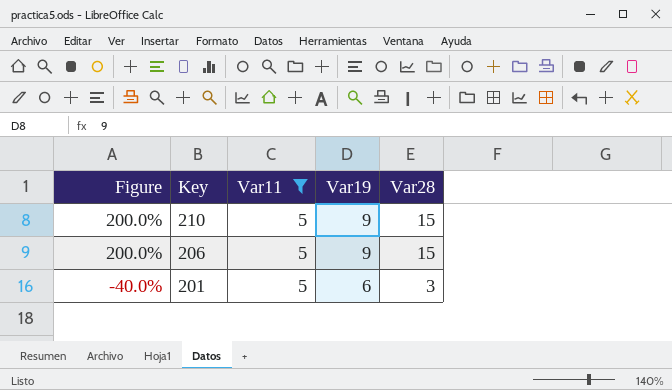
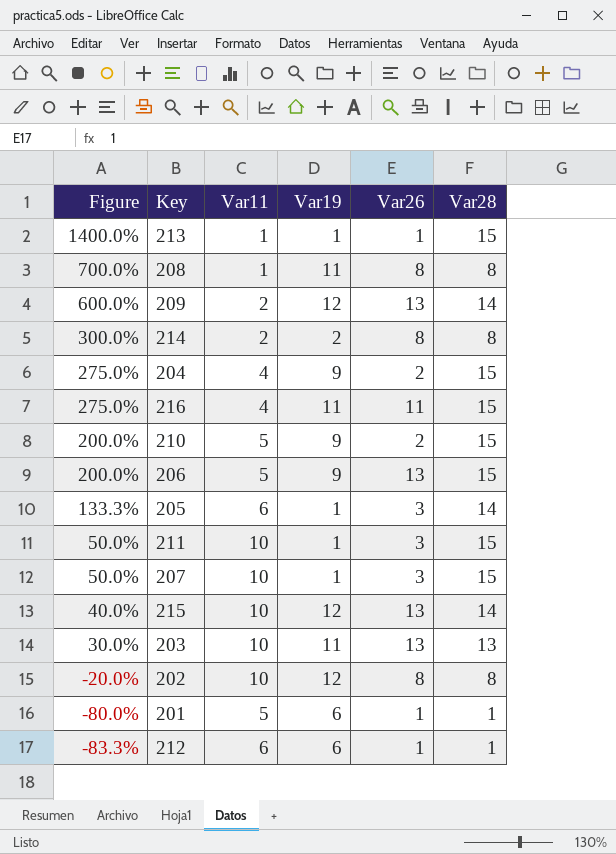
filter: Var11 = 5 -> none
column Var26 | position: none -> 5
201 | Figure: -40.0% -> -80.0%
201 | Var28: 3 -> 1

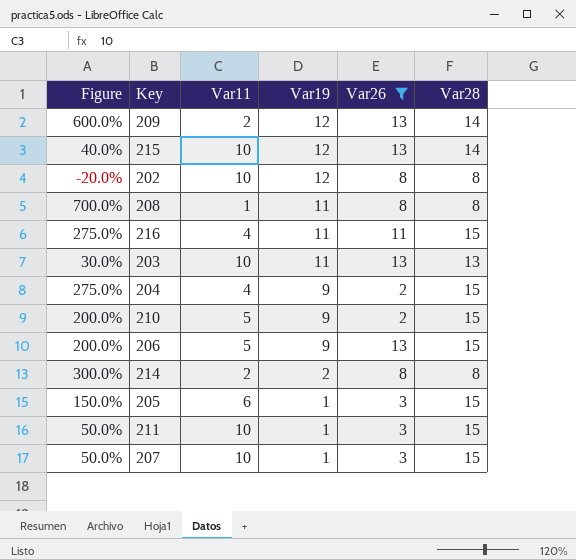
filter: none -> Var26 != 1
row order: Figure descending -> Var19 descending
205 | Figure: 133.3% -> 150.0%
205 | Var28: 14 -> 15

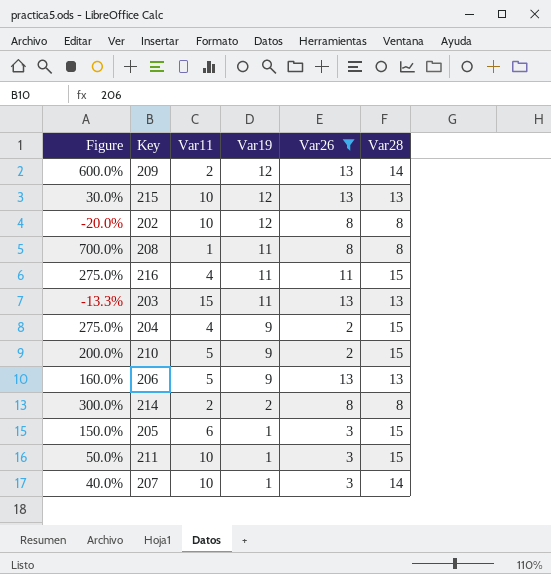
215 | Figure: 40.0% -> 30.0%
215 | Var28: 14 -> 13
203 | Figure: 30.0% -> -13.3%
203 | Var11: 10 -> 15
206 | Figure: 200.0% -> 160.0%
206 | Var28: 15 -> 13
207 | Figure: 50.0% -> 40.0%
207 | Var28: 15 -> 14

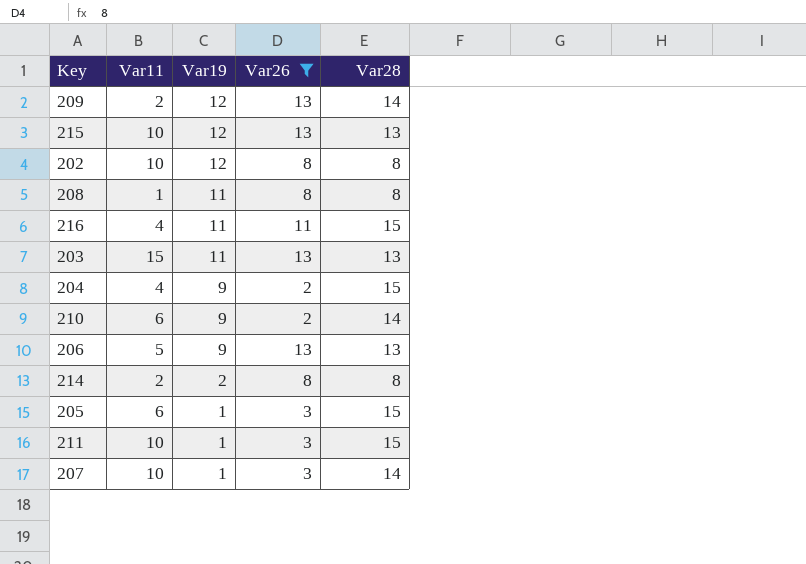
column Figure | formula: ([Var28] - [Var11]) / [Var11] -> none
210 | Var11: 5 -> 6
210 | Var28: 15 -> 14

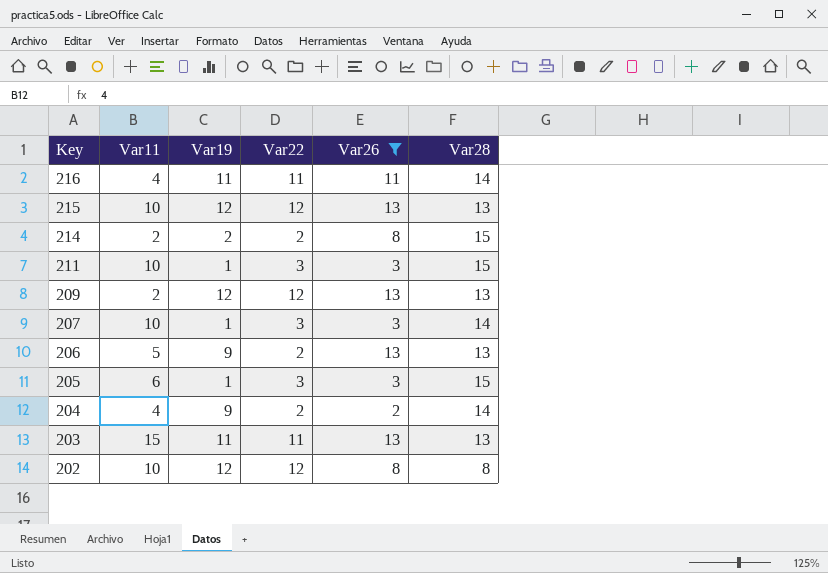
row order: Var19 descending -> Key descending
column Var22 | position: none -> 4
row 208: 1 | 11 | 8 | 8 -> none
row 210: 6 | 9 | 2 | 14 -> none
216 | Var28: 15 -> 14
214 | Var28: 8 -> 15
209 | Var28: 14 -> 13
204 | Var28: 15 -> 14

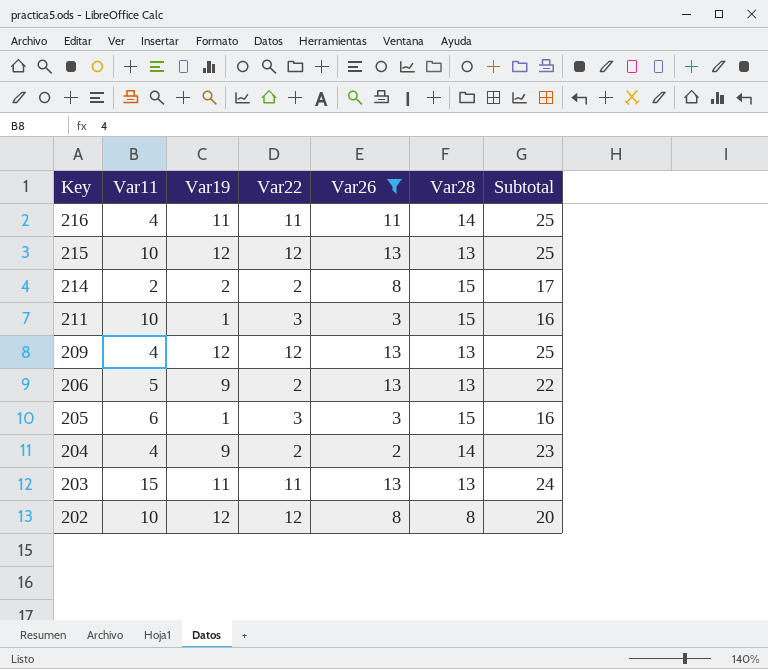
column Subtotal | formula: none -> [Var19] + [Var28]
row 207: 10 | 1 | 3 | 3 | 14 -> none
209 | Var11: 2 -> 4

